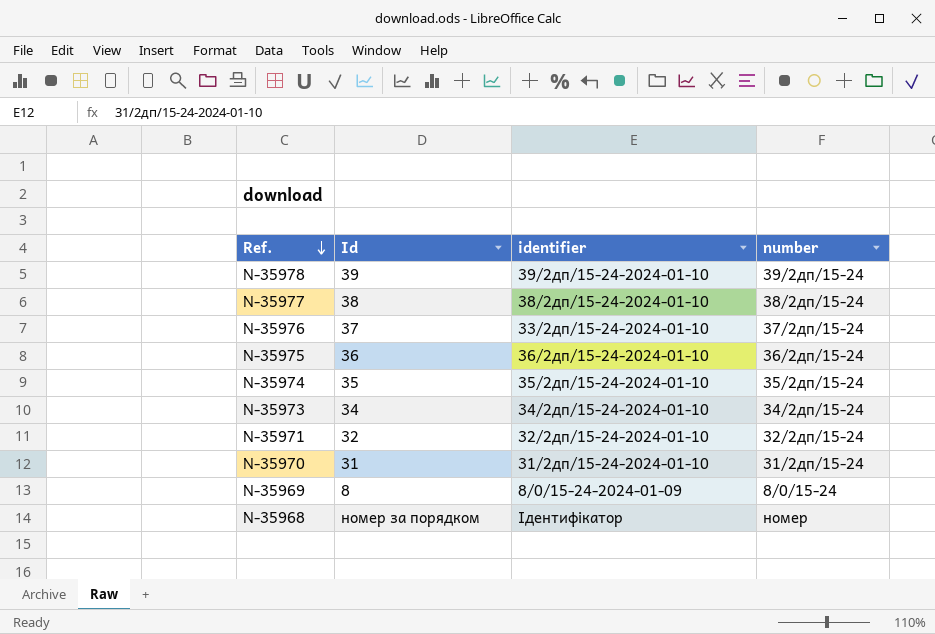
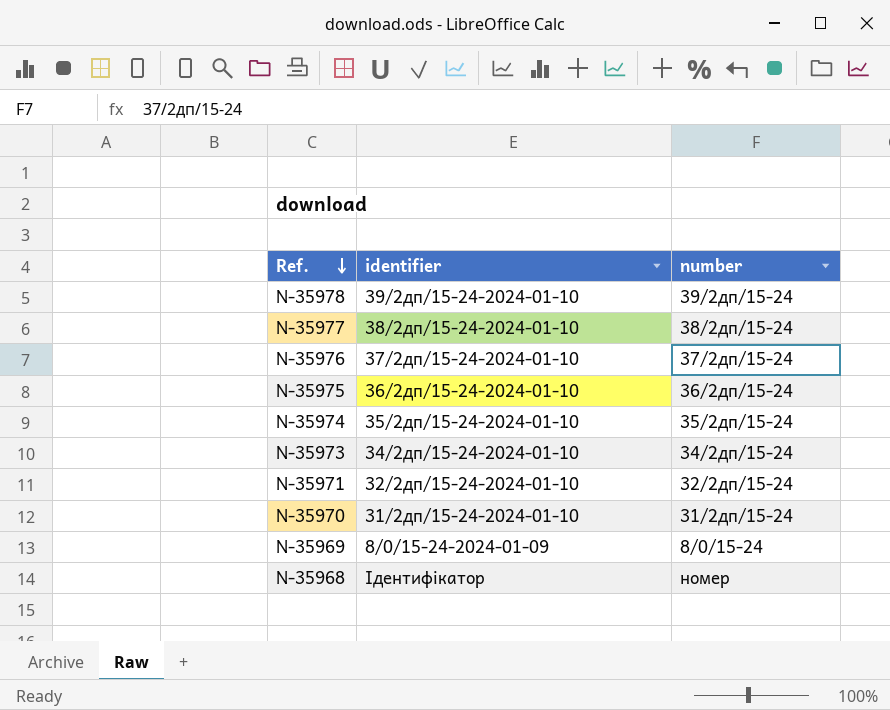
column Id | position: 2 -> none
N-35976 | identifier: 33/2дп/15-24-2024-01-10 -> 37/2дп/15-24-2024-01-10

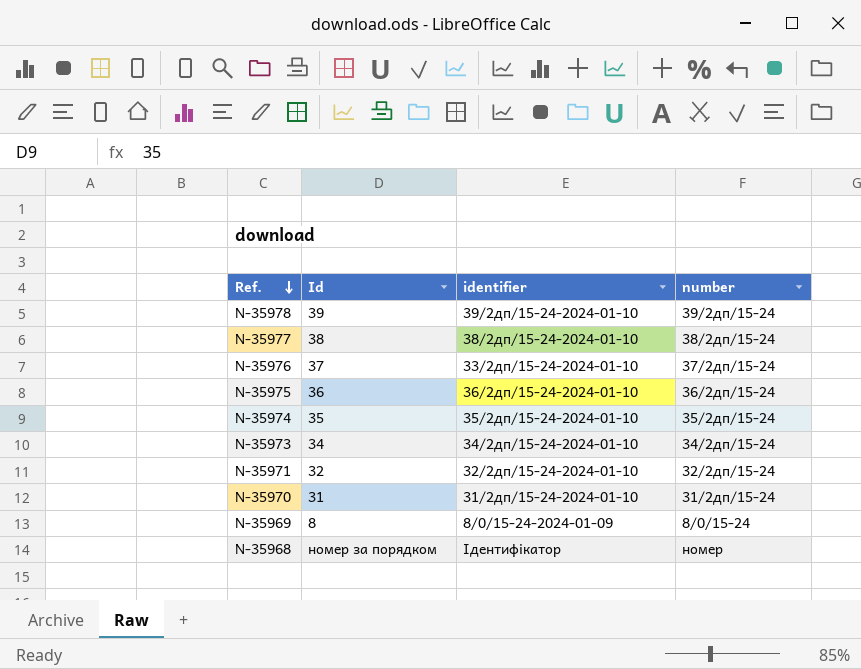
column Id | position: none -> 2
N-35976 | identifier: 37/2дп/15-24-2024-01-10 -> 33/2дп/15-24-2024-01-10

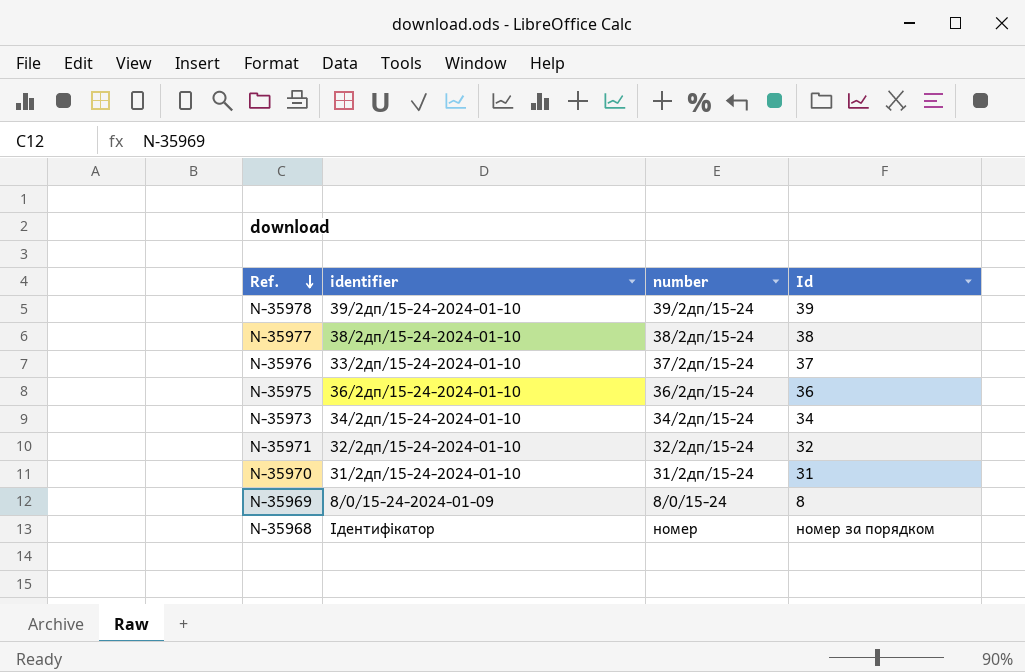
column Id | position: 2 -> 4
row N-35974: 35 | 35/2дп/15-24-2024-01-10 | 35/2дп/15-24 -> none

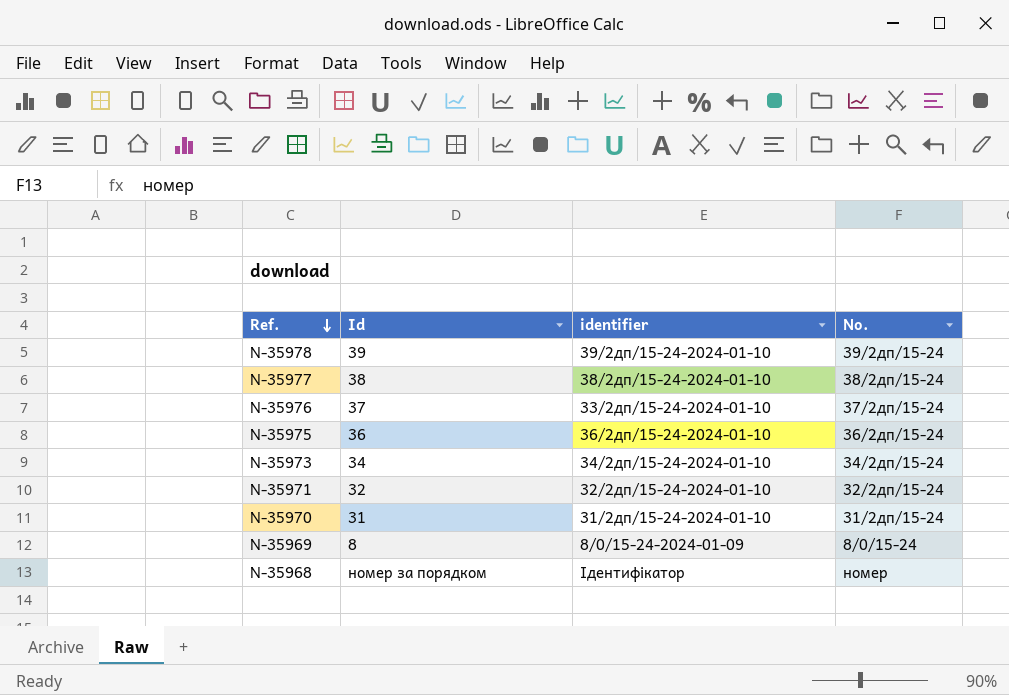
column Id | position: 4 -> 2
column name: number -> No.

